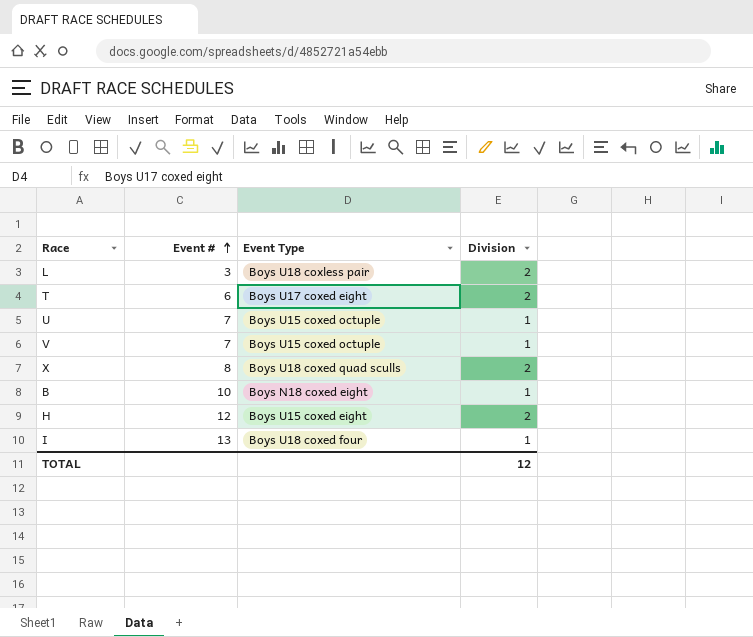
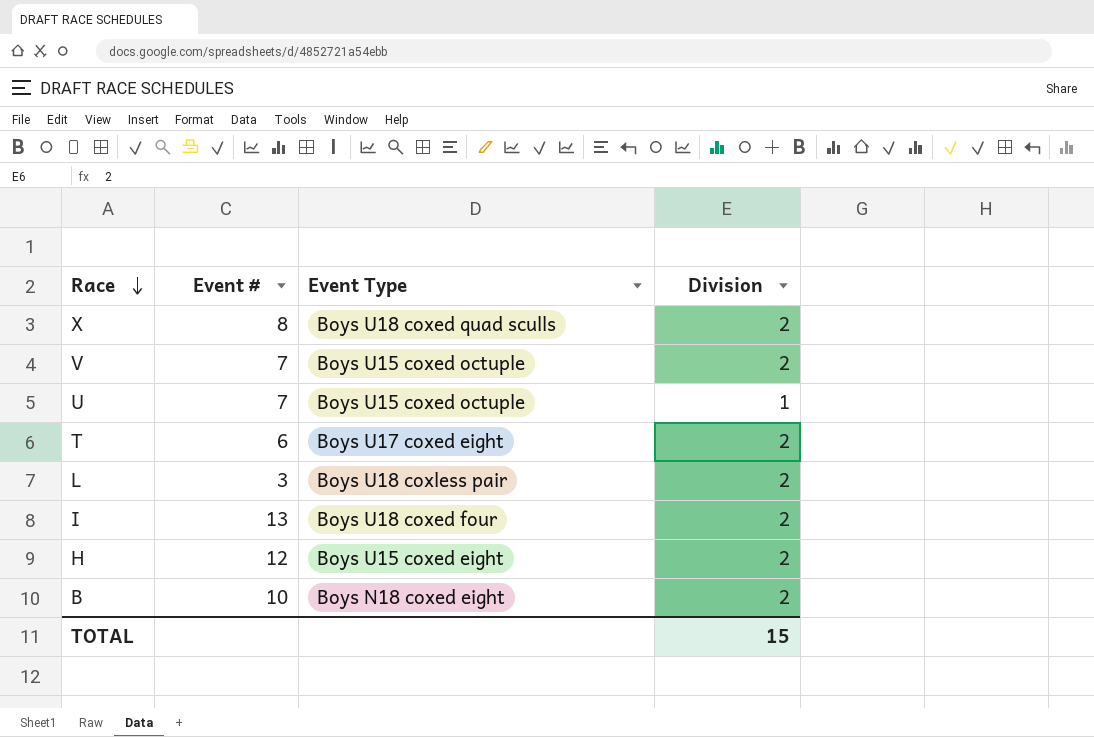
row order: Event # ascending -> Race descending
V | Division: 1 -> 2
I | Division: 1 -> 2
B | Division: 1 -> 2
TOTAL | Division: 12 -> 15

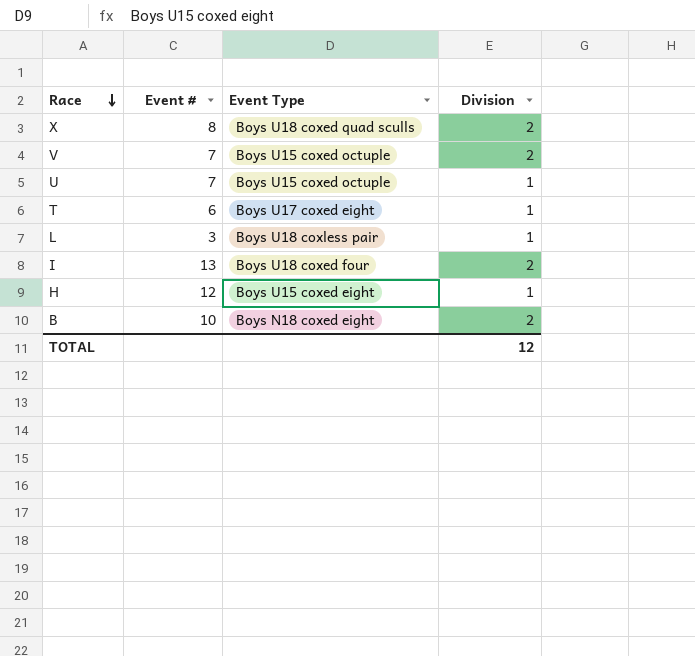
T | Division: 2 -> 1
L | Division: 2 -> 1
H | Division: 2 -> 1
TOTAL | Division: 15 -> 12

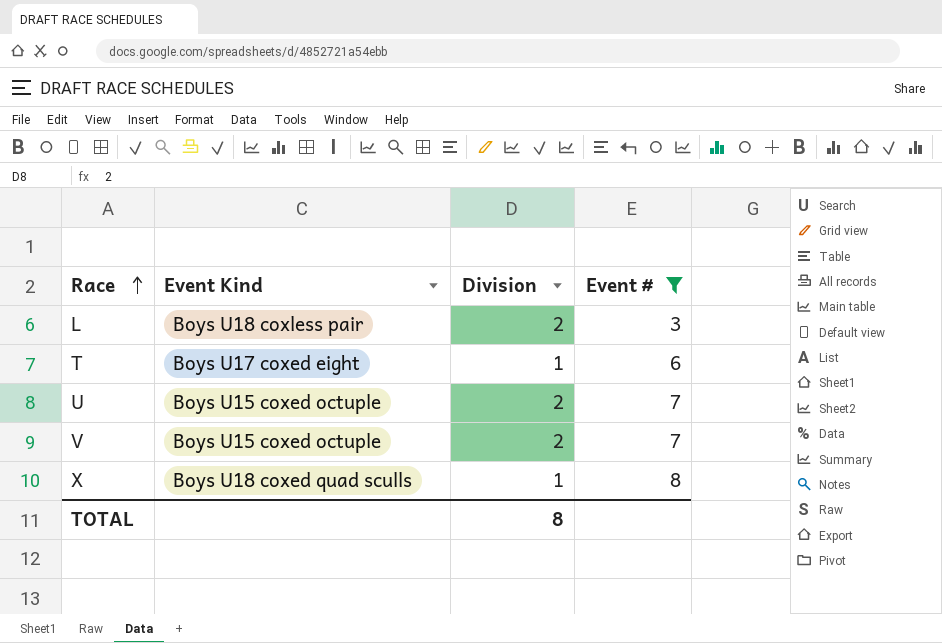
filter: none -> Event # <= 8
row order: Race descending -> Race ascending
column name: Event Type -> Event Kind
column Event # | position: 2 -> 4
L | Division: 1 -> 2
U | Division: 1 -> 2
X | Division: 2 -> 1
TOTAL | Division: 12 -> 8

